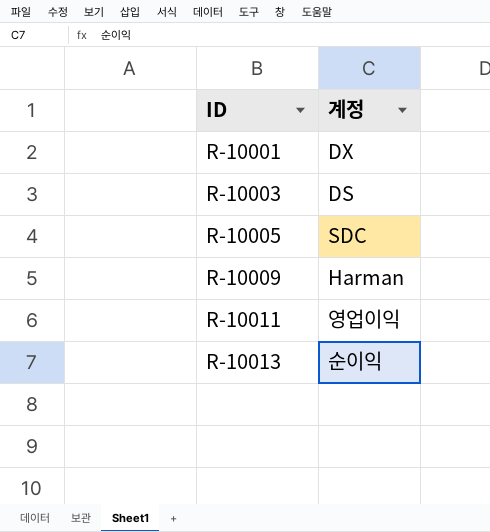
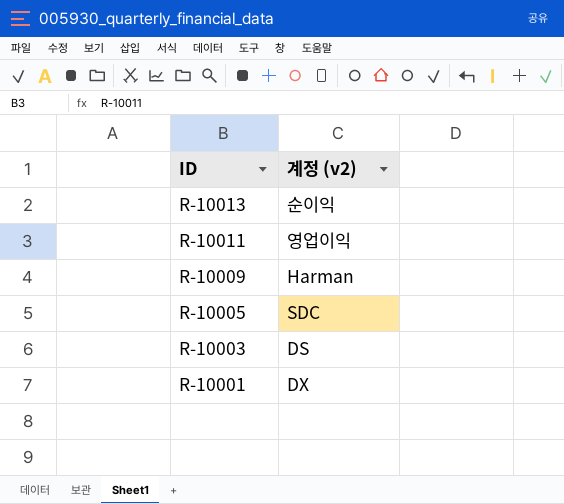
row order: ID ascending -> ID descending
column name: 계정 -> 계정 (v2)

